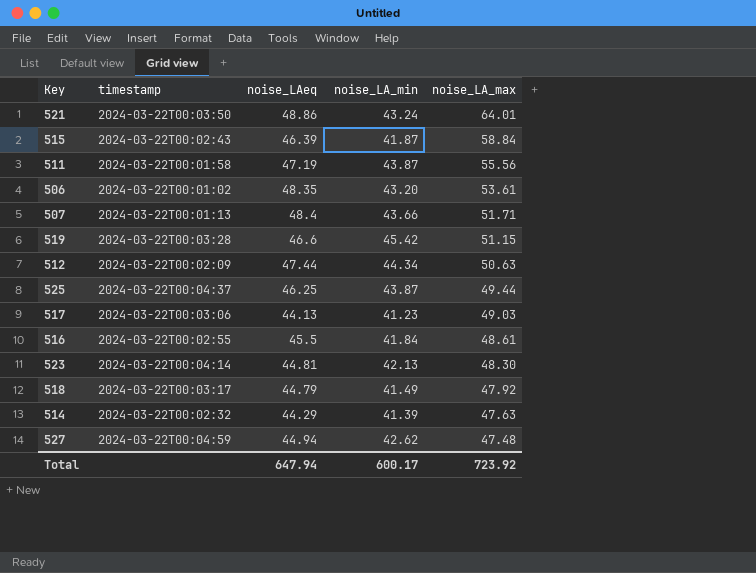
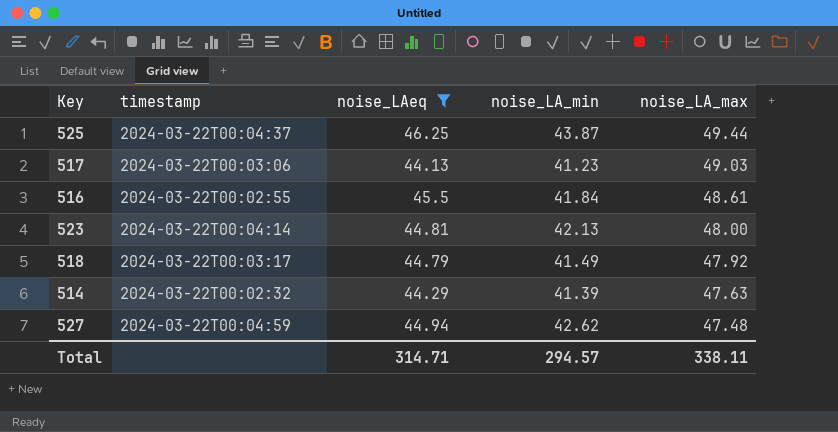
filter: none -> noise_LAeq <= 46.25
523 | noise_LA_max: 48.30 -> 48.00
Total | noise_LAeq: 647.94 -> 314.71
Total | noise_LA_min: 600.17 -> 294.57
Total | noise_LA_max: 723.92 -> 338.11

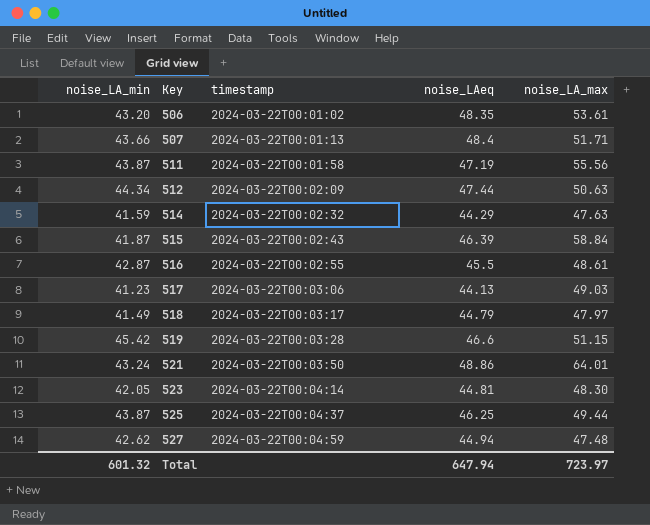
filter: noise_LAeq <= 46.25 -> none
row order: noise_LA_max descending -> Key ascending
column noise_LA_min | position: 4 -> 1
514 | noise_LA_min: 41.39 -> 41.59
516 | noise_LA_min: 41.84 -> 42.87
518 | noise_LA_max: 47.92 -> 47.97
523 | noise_LA_min: 42.13 -> 42.05
523 | noise_LA_max: 48.00 -> 48.30
Total | noise_LA_min: 294.57 -> 601.32
Total | noise_LAeq: 314.71 -> 647.94
Total | noise_LA_max: 338.11 -> 723.97

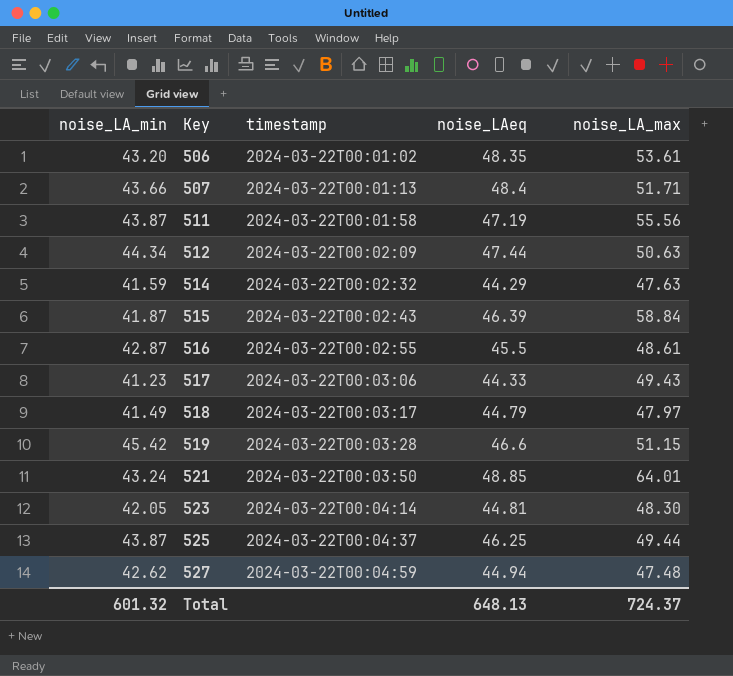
517 | noise_LAeq: 44.13 -> 44.33
517 | noise_LA_max: 49.03 -> 49.43
521 | noise_LAeq: 48.86 -> 48.85
Total | noise_LAeq: 647.94 -> 648.13
Total | noise_LA_max: 723.97 -> 724.37

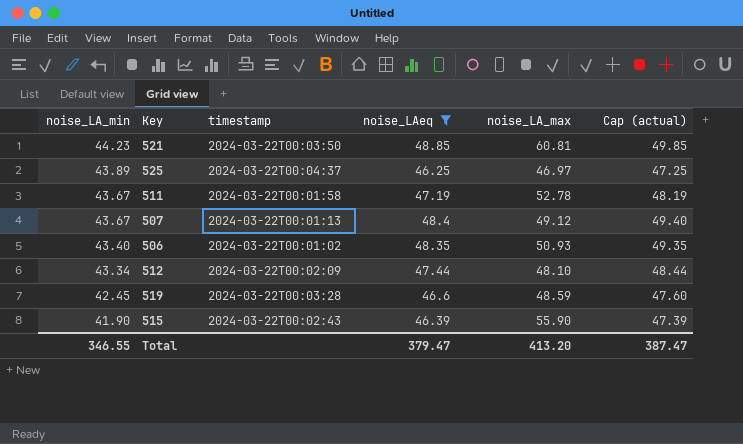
filter: none -> noise_LAeq >= 46.25
row order: Key ascending -> noise_LA_min descending
column Cap (actual) | formula: none -> [noise_LAeq] + 1
521 | noise_LA_min: 43.24 -> 44.23
521 | noise_LA_max: 64.01 -> 60.81
525 | noise_LA_min: 43.87 -> 43.89
525 | noise_LA_max: 49.44 -> 46.97
511 | noise_LA_min: 43.87 -> 43.67
511 | noise_LA_max: 55.56 -> 52.78
507 | noise_LA_min: 43.66 -> 43.67
507 | noise_LA_max: 51.71 -> 49.12
506 | noise_LA_min: 43.20 -> 43.40
506 | noise_LA_max: 53.61 -> 50.93
512 | noise_LA_min: 44.34 -> 43.34
512 | noise_LA_max: 50.63 -> 48.10
519 | noise_LA_min: 45.42 -> 42.45
519 | noise_LA_max: 51.15 -> 48.59
515 | noise_LA_min: 41.87 -> 41.90
515 | noise_LA_max: 58.84 -> 55.90
Total | noise_LA_min: 601.32 -> 346.55
Total | noise_LAeq: 648.13 -> 379.47
Total | noise_LA_max: 724.37 -> 413.20

